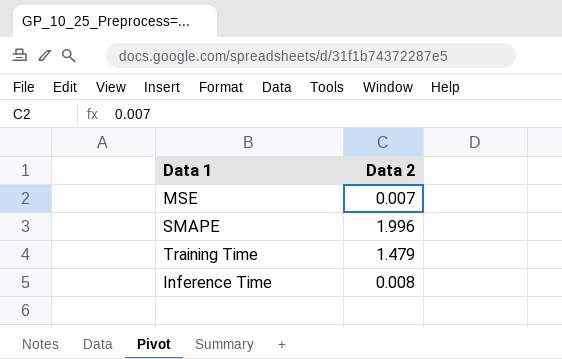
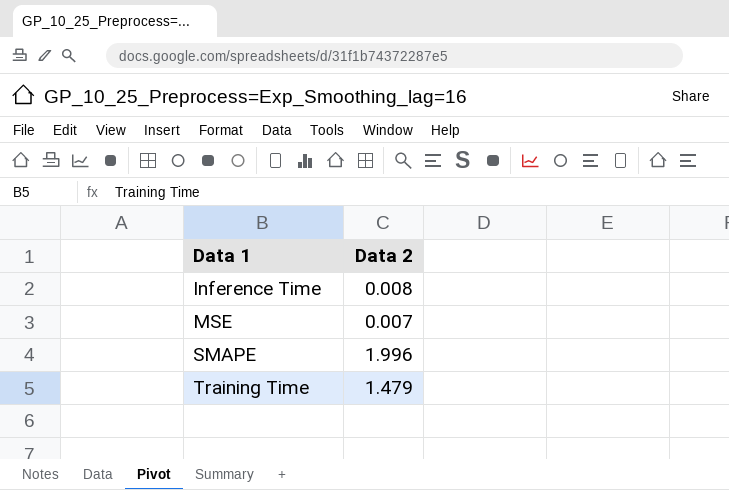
row order: none -> Data 1 ascending

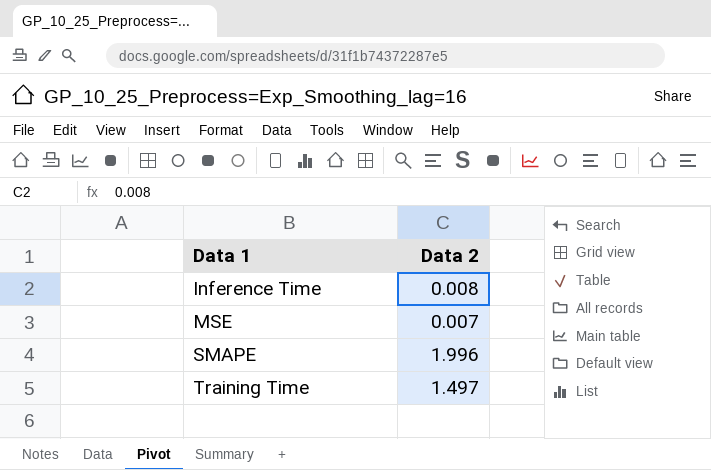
Training Time | Data 2: 1.479 -> 1.497

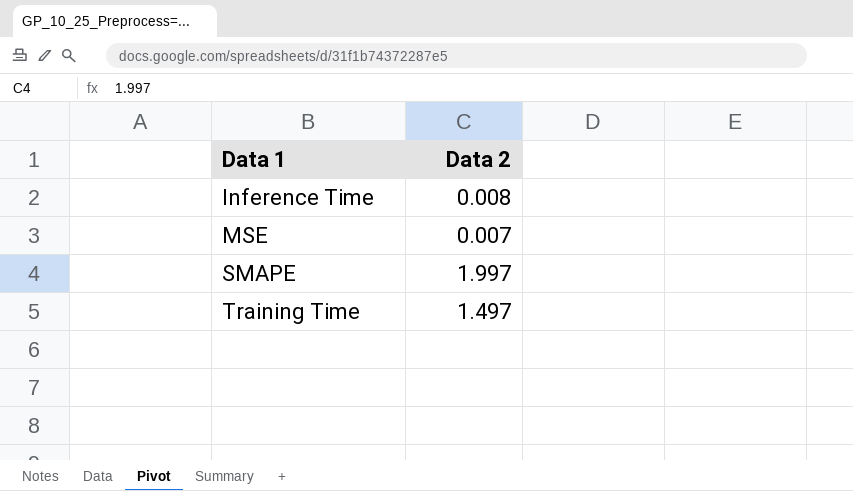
SMAPE | Data 2: 1.996 -> 1.997

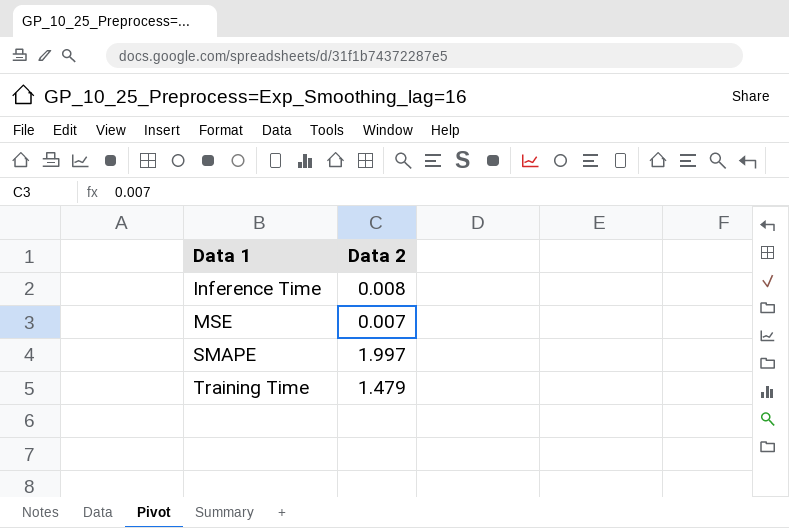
Training Time | Data 2: 1.497 -> 1.479

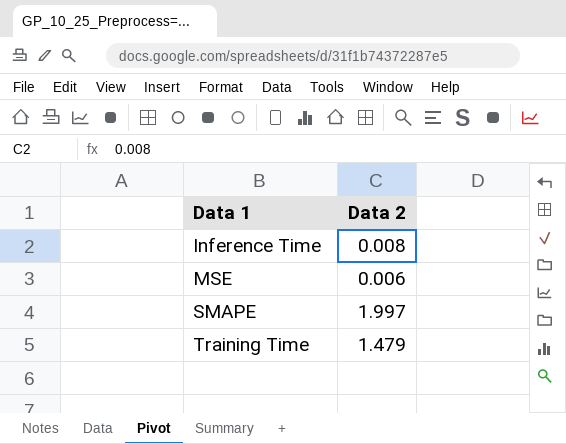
MSE | Data 2: 0.007 -> 0.006

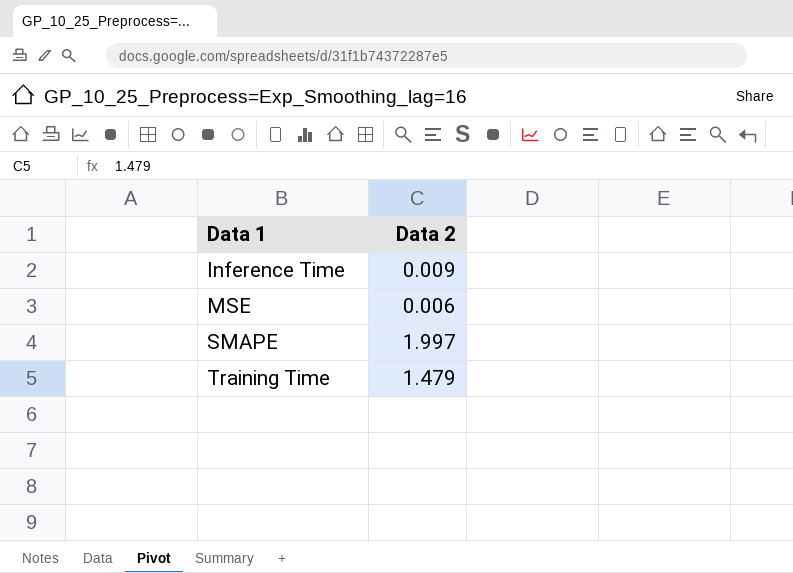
Inference Time | Data 2: 0.008 -> 0.009

